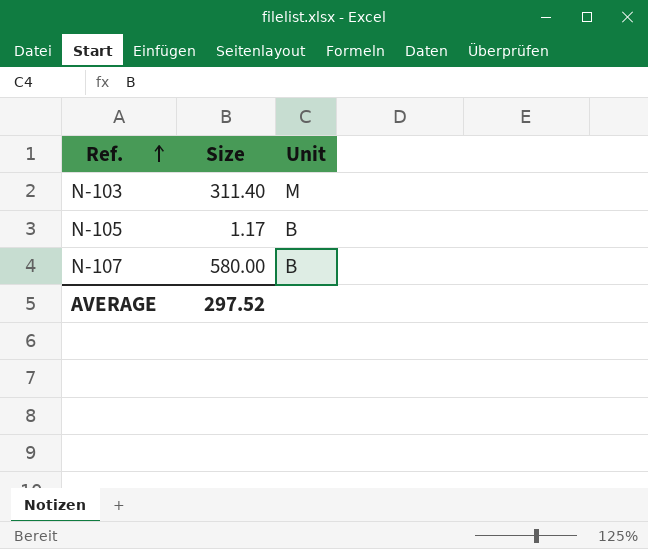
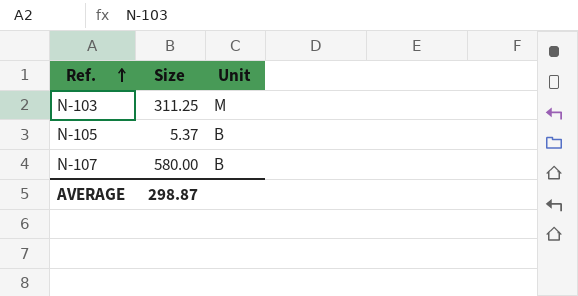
N-103 | Size: 311.40 -> 311.25
N-105 | Size: 1.17 -> 5.37
AVERAGE | Size: 297.52 -> 298.87

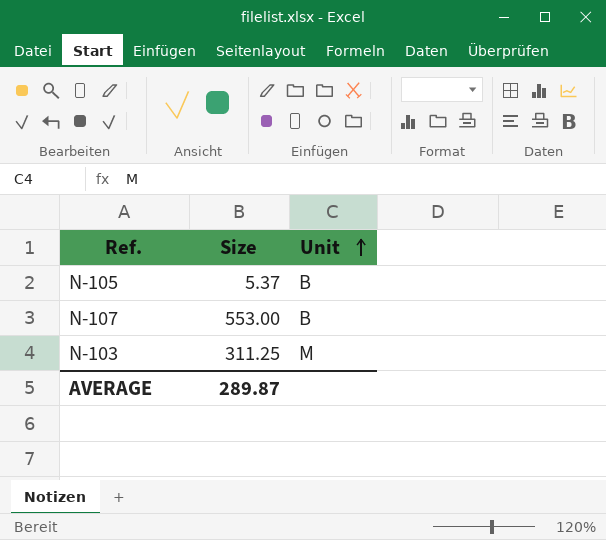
row order: Ref. ascending -> Unit ascending
N-107 | Size: 580.00 -> 553.00
AVERAGE | Size: 298.87 -> 289.87

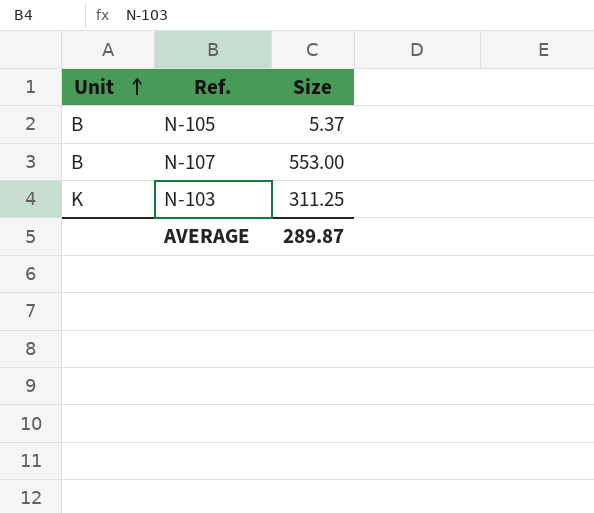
column Unit | position: 3 -> 1
N-103 | Unit: M -> K

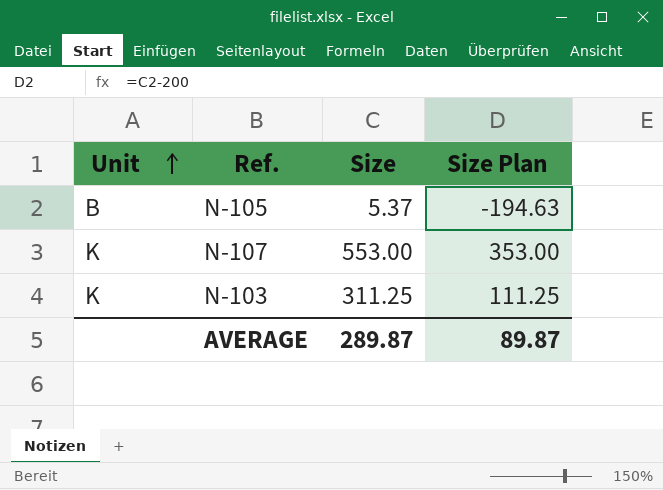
column Size Plan | formula: none -> [Size] - 200
N-107 | Unit: B -> K

